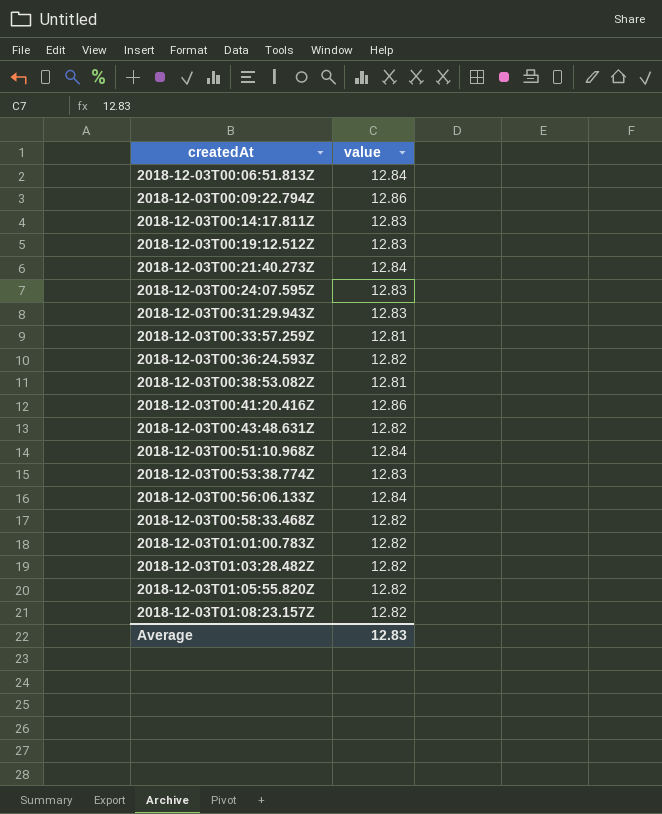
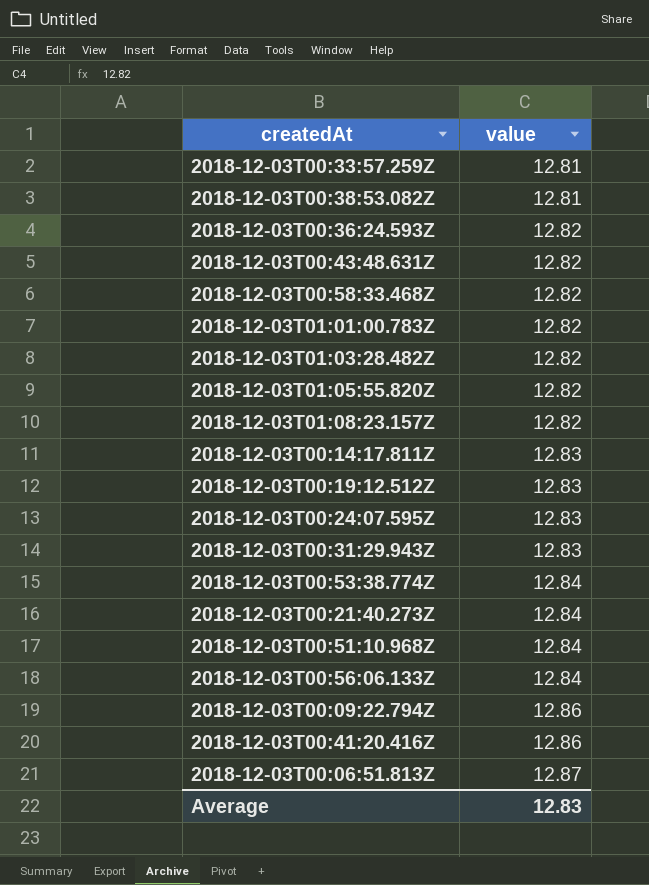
row order: createdAt ascending -> value ascending
2018-12-03T00:53:38.774Z | value: 12.83 -> 12.84
2018-12-03T00:06:51.813Z | value: 12.84 -> 12.87

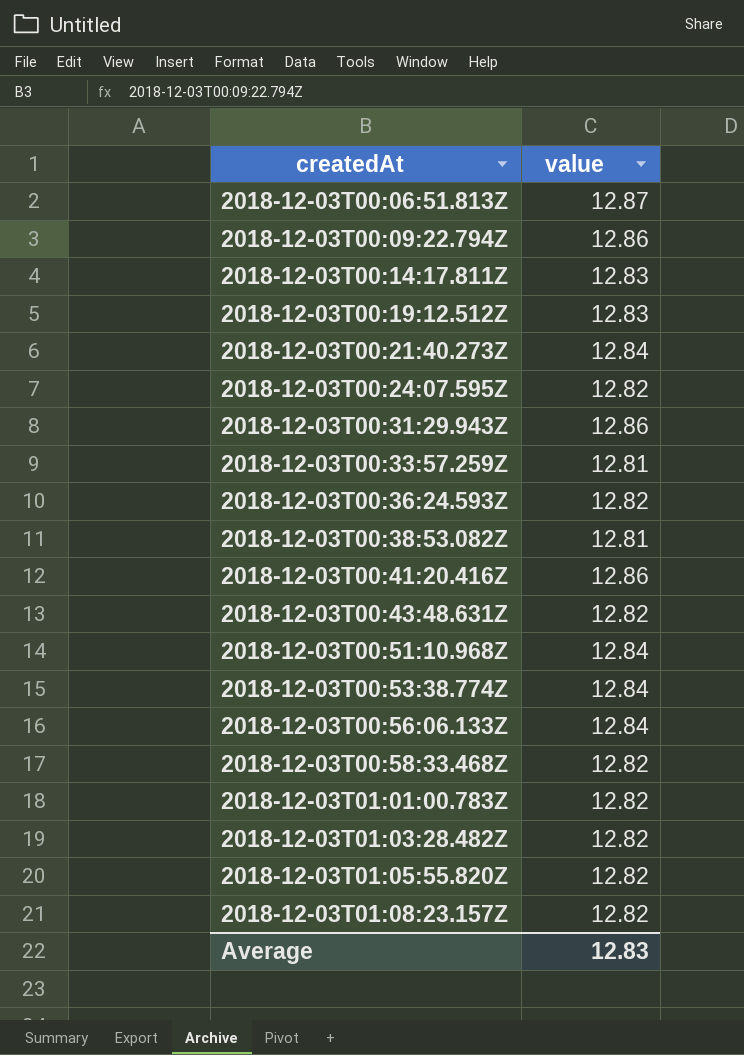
row order: value ascending -> createdAt ascending
2018-12-03T00:24:07.595Z | value: 12.83 -> 12.82
2018-12-03T00:31:29.943Z | value: 12.83 -> 12.86

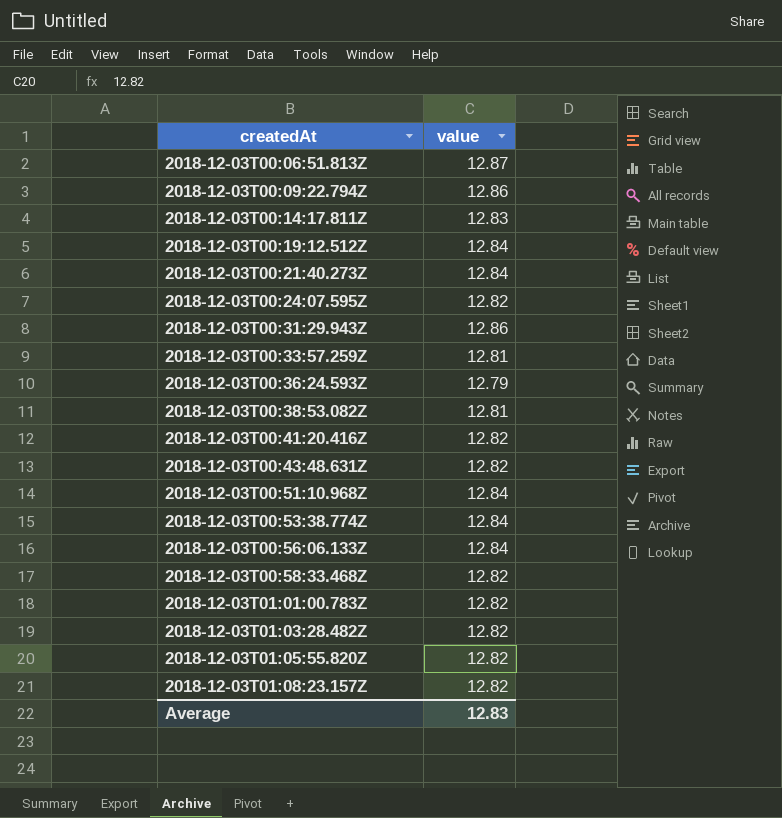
2018-12-03T00:19:12.512Z | value: 12.83 -> 12.84
2018-12-03T00:36:24.593Z | value: 12.82 -> 12.79
2018-12-03T00:41:20.416Z | value: 12.86 -> 12.82

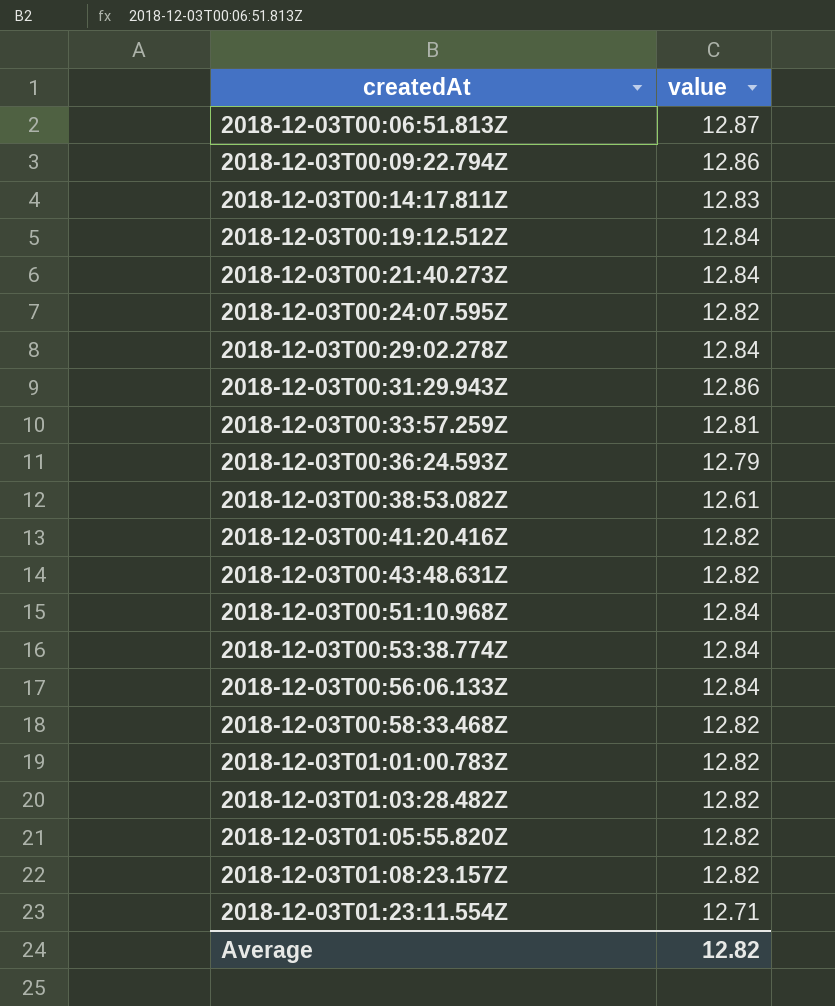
row 2018-12-03T00:29:02.278Z: none -> 12.84
2018-12-03T00:38:53.082Z | value: 12.81 -> 12.61
row 2018-12-03T01:23:11.554Z: none -> 12.71
Average | value: 12.83 -> 12.82

